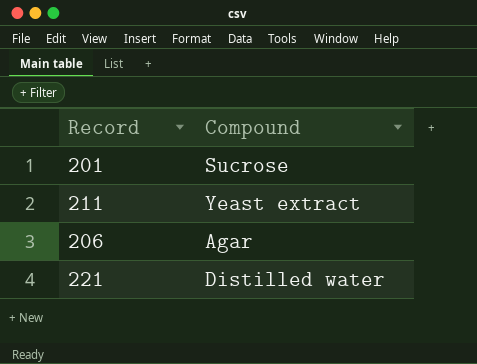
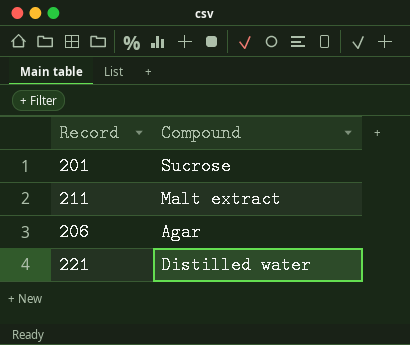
211 | Compound: Yeast extract -> Malt extract

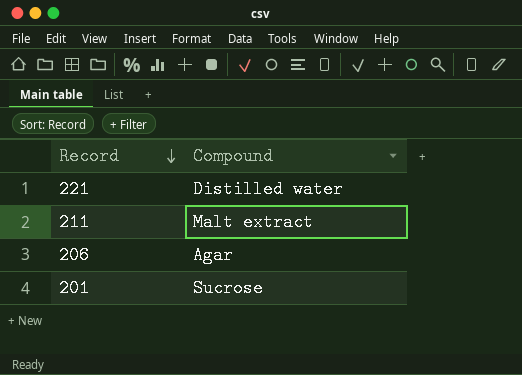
row order: none -> Record descending

